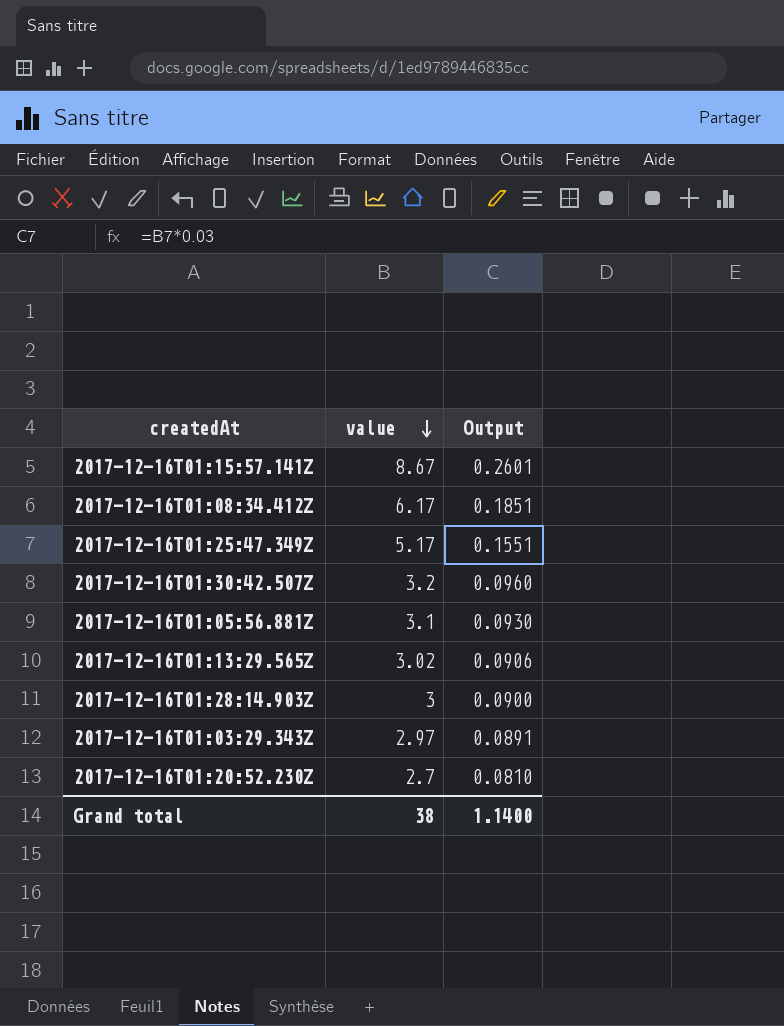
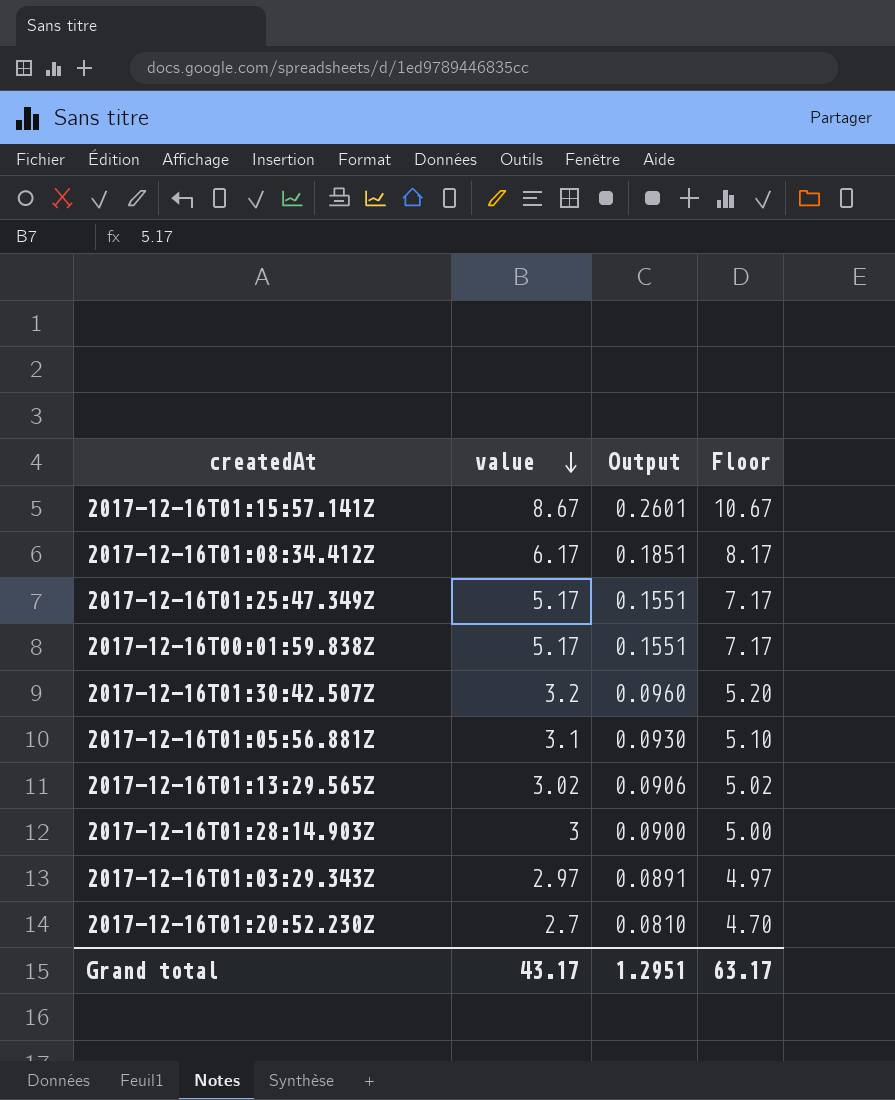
column Floor | formula: none -> [value] + 2
row 2017-12-16T00:01:59.838Z: none -> 5.17 | 0.1551 | 7.17
Grand total | value: 38 -> 43.17
Grand total | Output: 1.1400 -> 1.2951

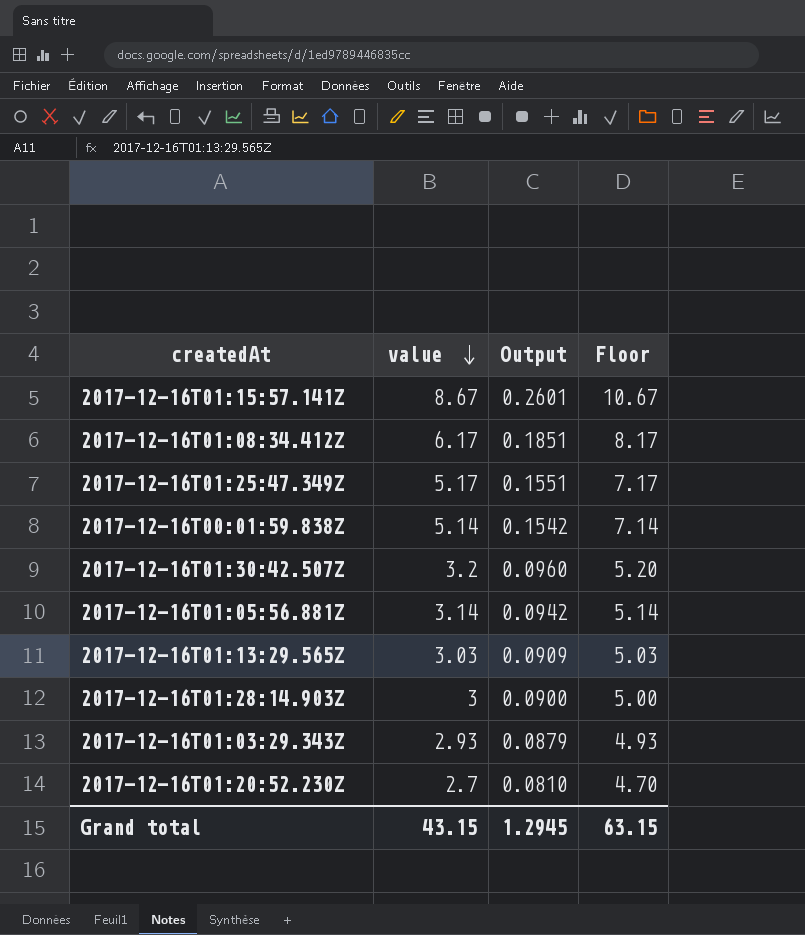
2017-12-16T00:01:59.838Z | value: 5.17 -> 5.14
2017-12-16T00:01:59.838Z | Output: 0.1551 -> 0.1542
2017-12-16T00:01:59.838Z | Floor: 7.17 -> 7.14
2017-12-16T01:05:56.881Z | value: 3.1 -> 3.14
2017-12-16T01:05:56.881Z | Output: 0.0930 -> 0.0942
2017-12-16T01:05:56.881Z | Floor: 5.10 -> 5.14
2017-12-16T01:13:29.565Z | value: 3.02 -> 3.03
2017-12-16T01:13:29.565Z | Output: 0.0906 -> 0.0909
2017-12-16T01:13:29.565Z | Floor: 5.02 -> 5.03
2017-12-16T01:03:29.343Z | value: 2.97 -> 2.93
2017-12-16T01:03:29.343Z | Output: 0.0891 -> 0.0879
2017-12-16T01:03:29.343Z | Floor: 4.97 -> 4.93
Grand total | value: 43.17 -> 43.15
Grand total | Output: 1.2951 -> 1.2945
Grand total | Floor: 63.17 -> 63.15

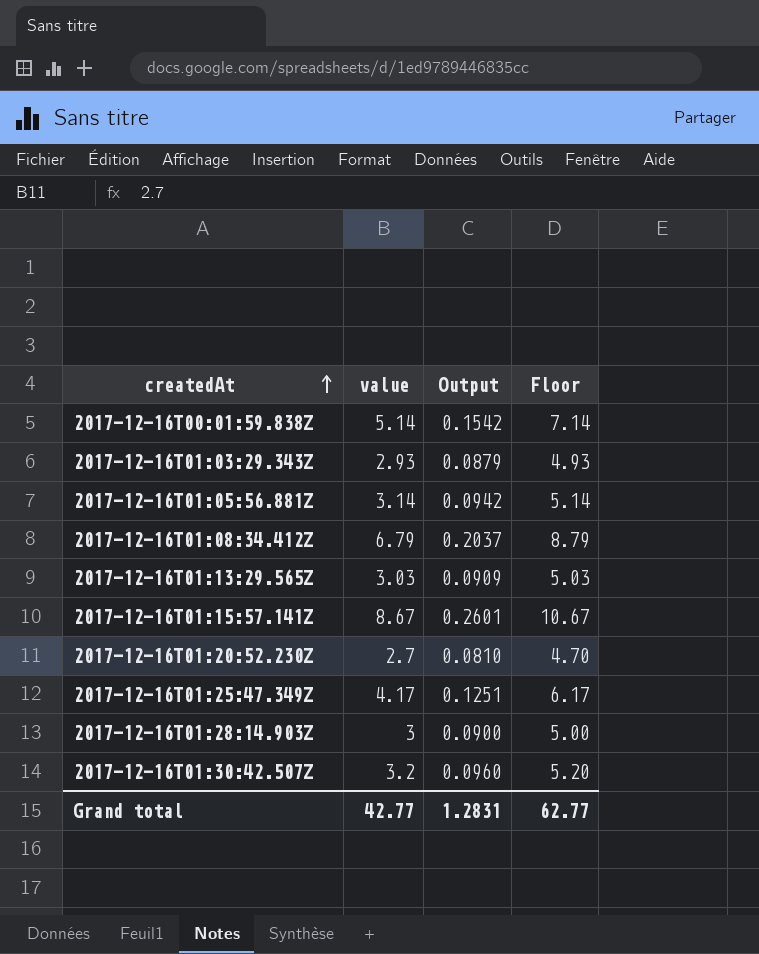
row order: value descending -> createdAt ascending
2017-12-16T01:08:34.412Z | value: 6.17 -> 6.79
2017-12-16T01:08:34.412Z | Output: 0.1851 -> 0.2037
2017-12-16T01:08:34.412Z | Floor: 8.17 -> 8.79
2017-12-16T01:25:47.349Z | value: 5.17 -> 4.17
2017-12-16T01:25:47.349Z | Output: 0.1551 -> 0.1251
2017-12-16T01:25:47.349Z | Floor: 7.17 -> 6.17
Grand total | value: 43.15 -> 42.77
Grand total | Output: 1.2945 -> 1.2831
Grand total | Floor: 63.15 -> 62.77

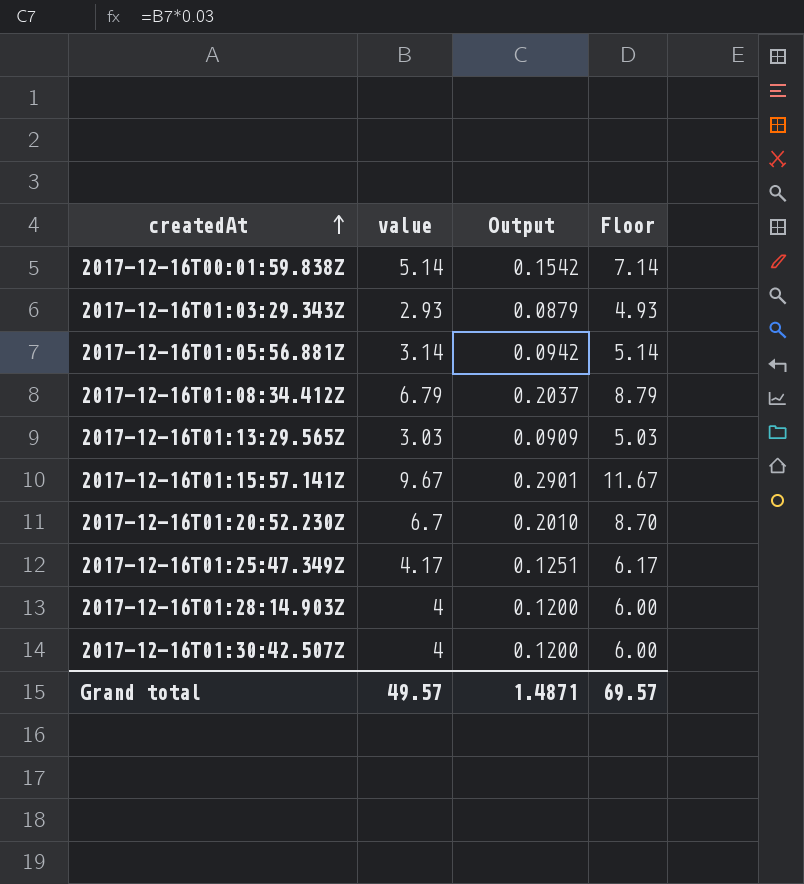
2017-12-16T01:15:57.141Z | value: 8.67 -> 9.67
2017-12-16T01:15:57.141Z | Output: 0.2601 -> 0.2901
2017-12-16T01:15:57.141Z | Floor: 10.67 -> 11.67
2017-12-16T01:20:52.230Z | value: 2.7 -> 6.7
2017-12-16T01:20:52.230Z | Output: 0.0810 -> 0.2010
2017-12-16T01:20:52.230Z | Floor: 4.70 -> 8.70
2017-12-16T01:28:14.903Z | value: 3 -> 4
2017-12-16T01:28:14.903Z | Output: 0.0900 -> 0.1200
2017-12-16T01:28:14.903Z | Floor: 5.00 -> 6.00
2017-12-16T01:30:42.507Z | value: 3.2 -> 4
2017-12-16T01:30:42.507Z | Output: 0.0960 -> 0.1200
2017-12-16T01:30:42.507Z | Floor: 5.20 -> 6.00
Grand total | value: 42.77 -> 49.57
Grand total | Output: 1.2831 -> 1.4871
Grand total | Floor: 62.77 -> 69.57

